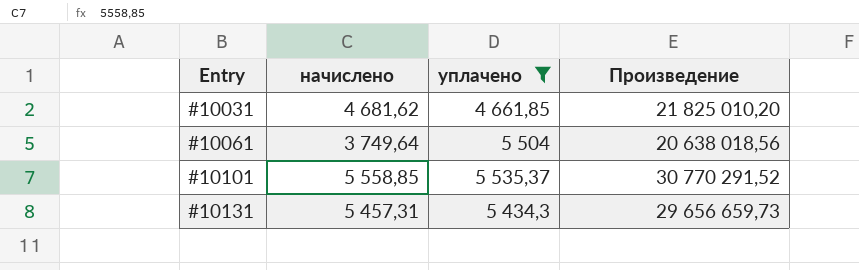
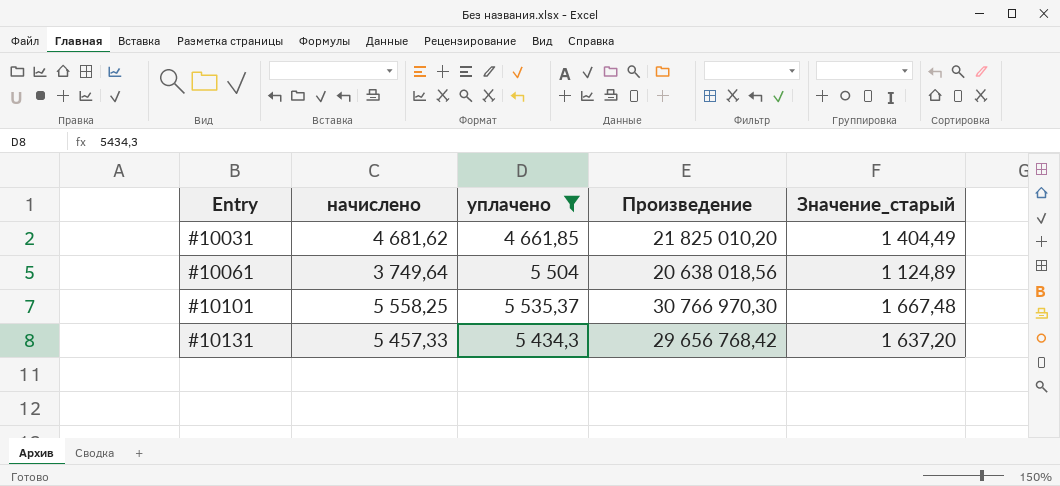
column Значение_старый | formula: none -> [начислено] * 0,3
#10101 | начислено: 5 558,85 -> 5 558,25
#10101 | Произведение: 30 770 291,52 -> 30 766 970,30
#10131 | начислено: 5 457,31 -> 5 457,33
#10131 | Произведение: 29 656 659,73 -> 29 656 768,42

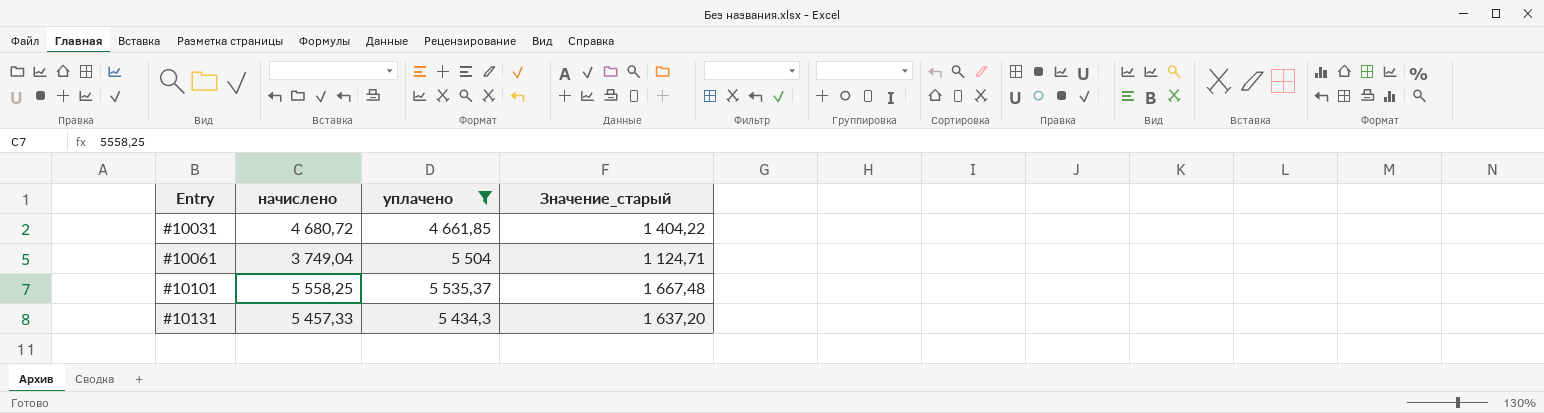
column Произведение | formula: [начислено] * [уплачено] -> none
#10031 | начислено: 4 681,62 -> 4 680,72
#10031 | Значение_старый: 1 404,49 -> 1 404,22
#10061 | начислено: 3 749,64 -> 3 749,04
#10061 | Значение_старый: 1 124,89 -> 1 124,71

